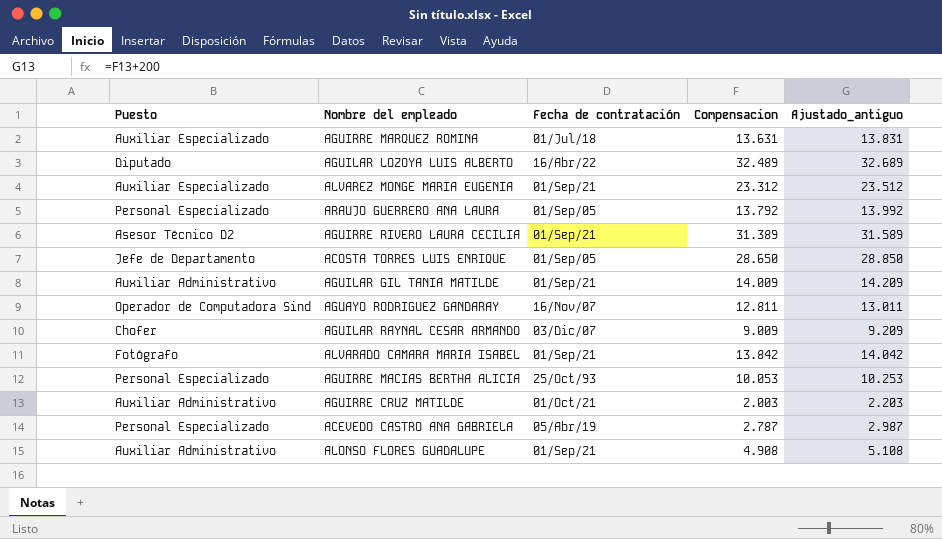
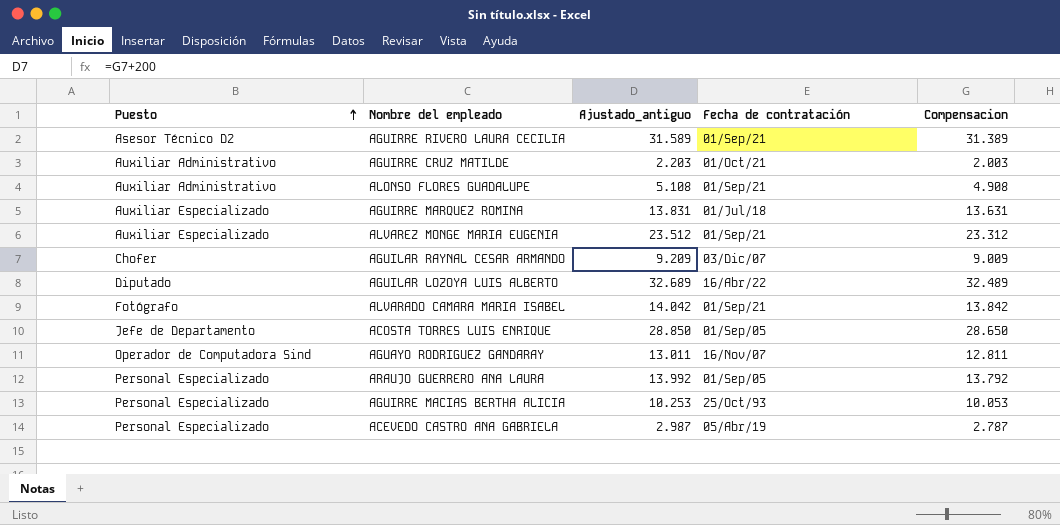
row order: none -> Puesto ascending
column Ajustado_antiguo | position: 5 -> 3
row AGUILAR GIL TANIA MATILDE: Auxiliar Administrativo | 01/Sep/21 | 14.009 | 14.209 -> none

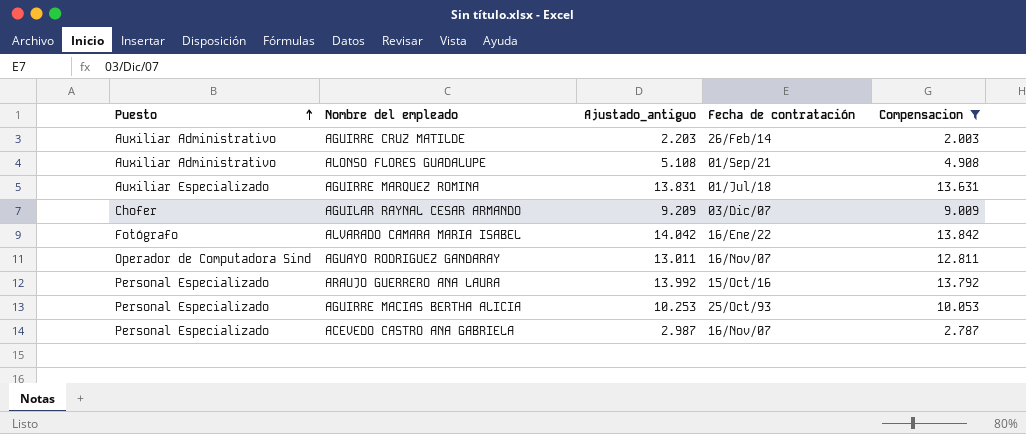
filter: none -> Compensacion <= 13.842
AGUIRRE CRUZ MATILDE | Fecha de contratación: 01/Oct/21 -> 26/Feb/14
ALVARADO CAMARA MARIA ISABEL | Fecha de contratación: 01/Sep/21 -> 16/Ene/22
ARAUJO GUERRERO ANA LAURA | Fecha de contratación: 01/Sep/05 -> 15/Oct/16
ACEVEDO CASTRO ANA GABRIELA | Fecha de contratación: 05/Abr/19 -> 16/Nov/07

